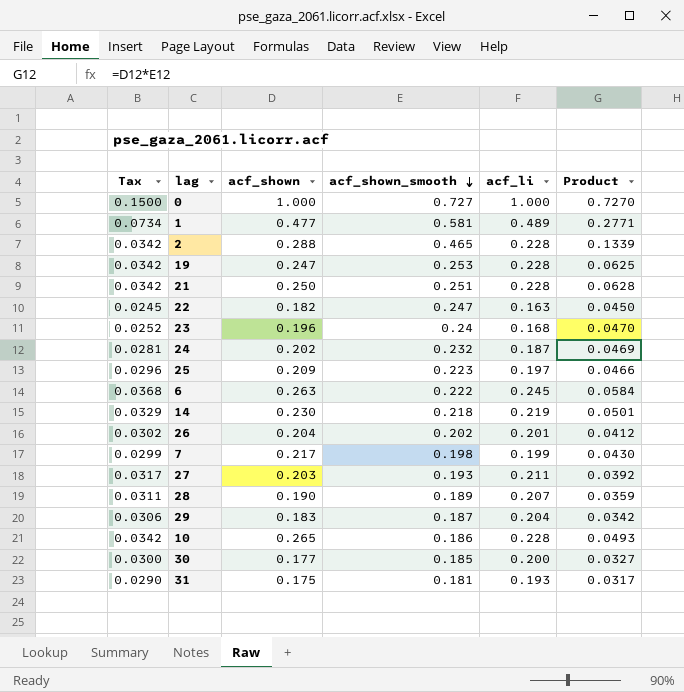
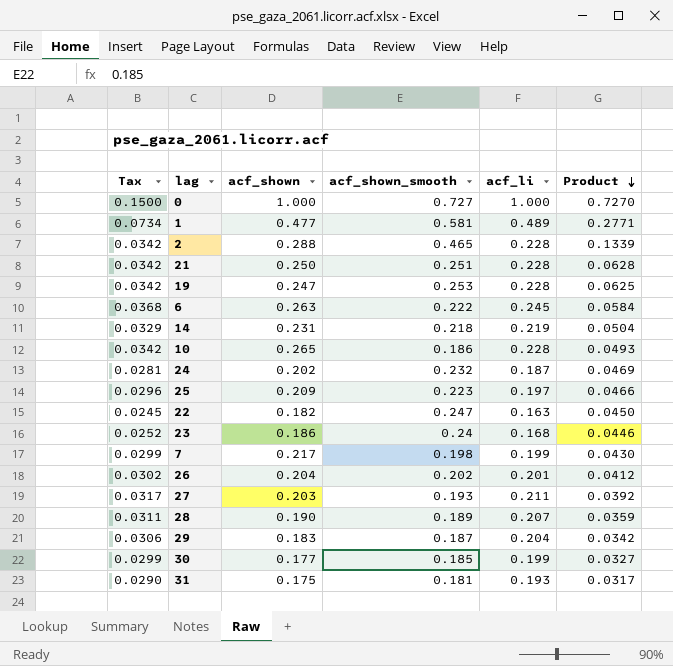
row order: acf_shown_smooth descending -> Product descending
14 | acf_shown: 0.230 -> 0.231
14 | Product: 0.0501 -> 0.0504
23 | acf_shown: 0.196 -> 0.186
23 | Product: 0.0470 -> 0.0446
30 | Tax: 0.0300 -> 0.0299
30 | acf_li: 0.200 -> 0.199

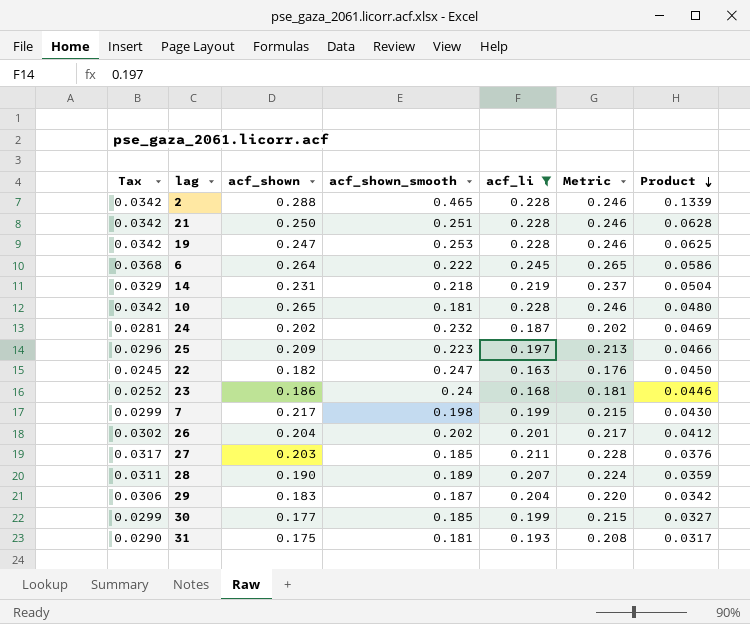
filter: none -> acf_li <= 0.245
column Metric | formula: none -> [acf_li] * 1.08
6 | acf_shown: 0.263 -> 0.264
6 | Product: 0.0584 -> 0.0586
10 | acf_shown_smooth: 0.186 -> 0.181
10 | Product: 0.0493 -> 0.0480
27 | acf_shown_smooth: 0.193 -> 0.185
27 | Product: 0.0392 -> 0.0376

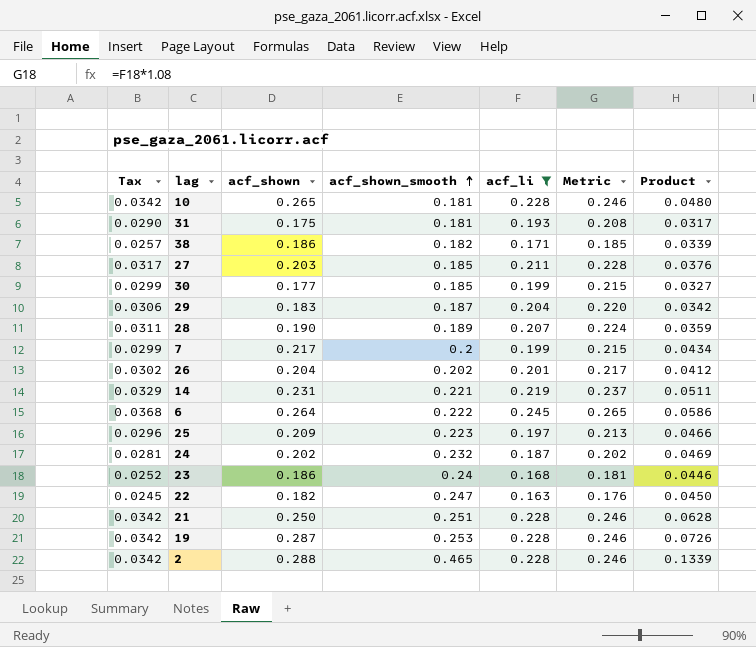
row order: Product descending -> acf_shown_smooth ascending
row 38: none -> 0.0257 | 0.186 | 0.182 | 0.171 | 0.185 | 0.0339
7 | acf_shown_smooth: 0.198 -> 0.2
7 | Product: 0.0430 -> 0.0434
14 | acf_shown_smooth: 0.218 -> 0.221
14 | Product: 0.0504 -> 0.0511
19 | acf_shown: 0.247 -> 0.287
19 | Product: 0.0625 -> 0.0726

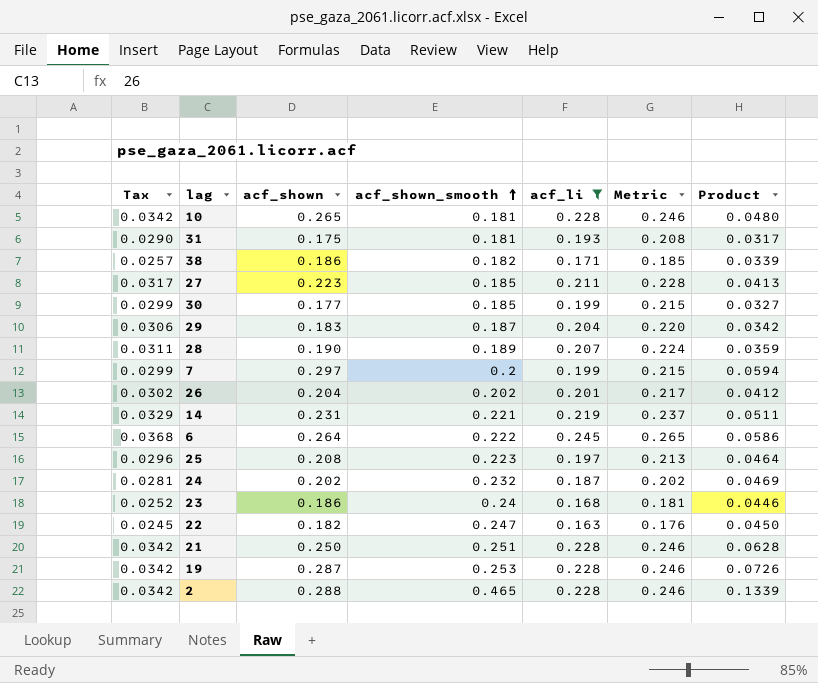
27 | acf_shown: 0.203 -> 0.223
27 | Product: 0.0376 -> 0.0413
7 | acf_shown: 0.217 -> 0.297
7 | Product: 0.0434 -> 0.0594
25 | acf_shown: 0.209 -> 0.208
25 | Product: 0.0466 -> 0.0464

